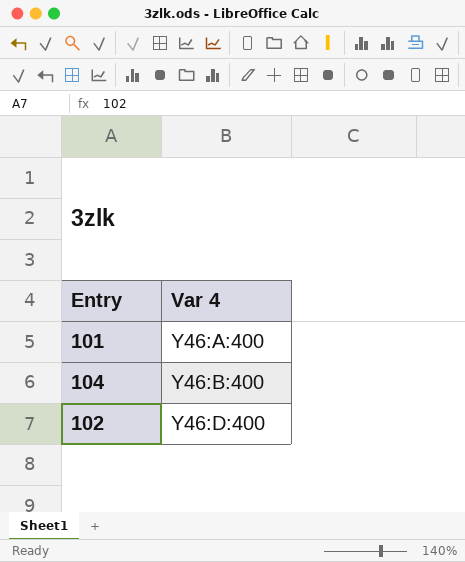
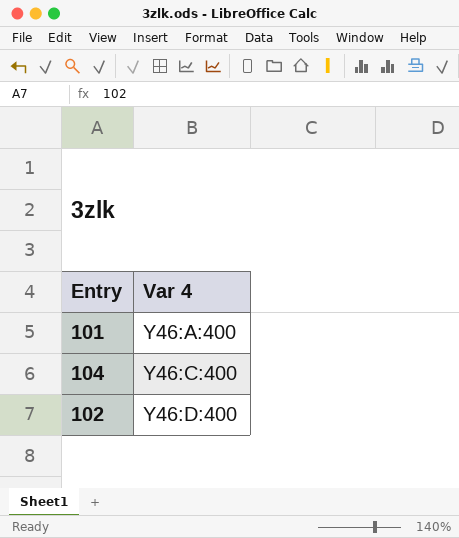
104 | Var 4: Y46:B:400 -> Y46:C:400

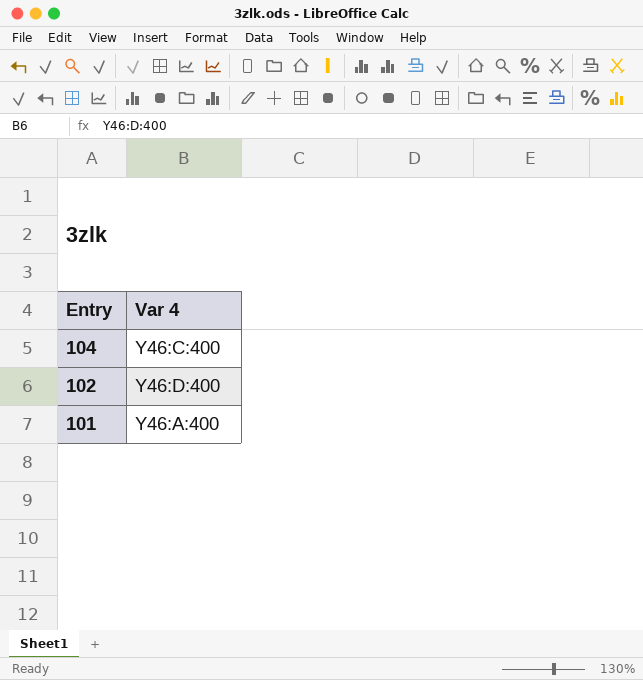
row order: Var 4 ascending -> Entry descending

